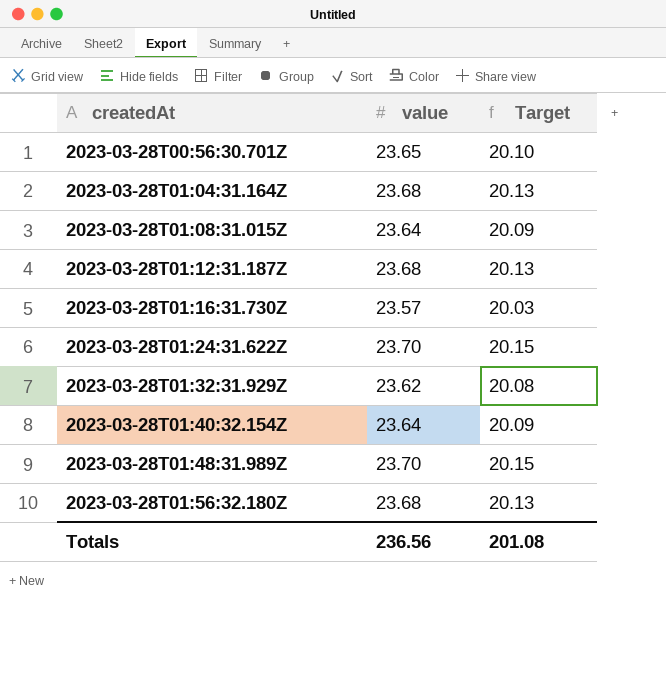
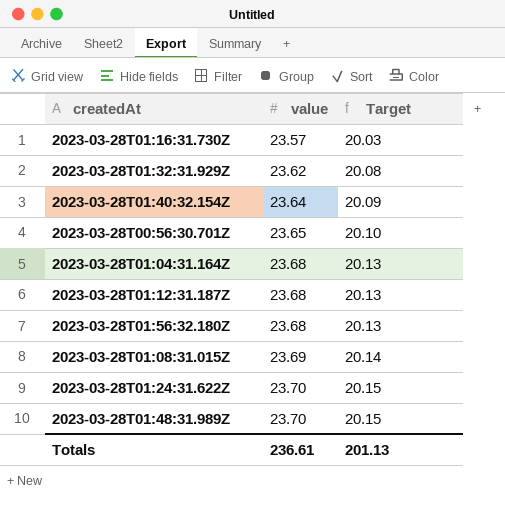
row order: createdAt ascending -> value ascending
2023-03-28T01:08:31.015Z | value: 23.64 -> 23.69
2023-03-28T01:08:31.015Z | Target: 20.09 -> 20.14
Totals | value: 236.56 -> 236.61
Totals | Target: 201.08 -> 201.13

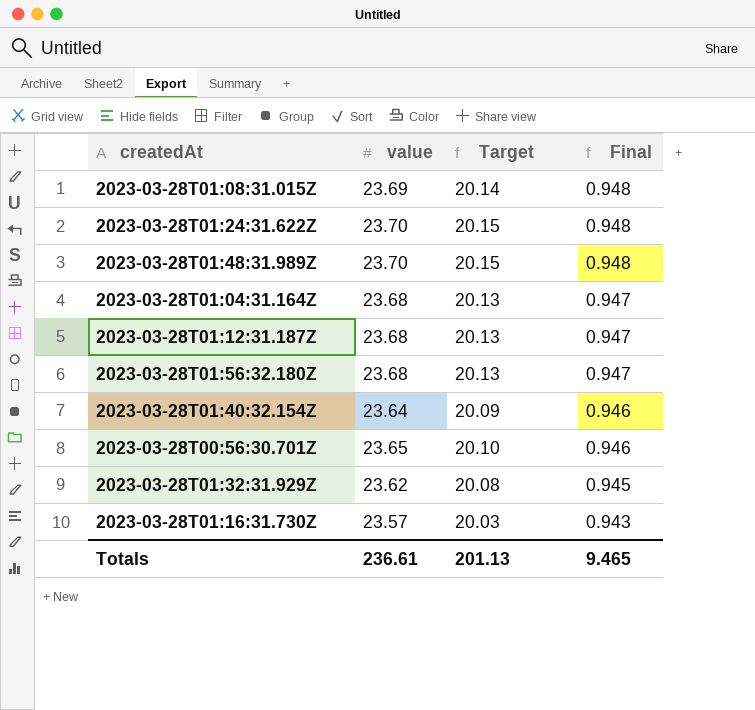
row order: value ascending -> Final descending
column Final | formula: none -> [value] * 0.04

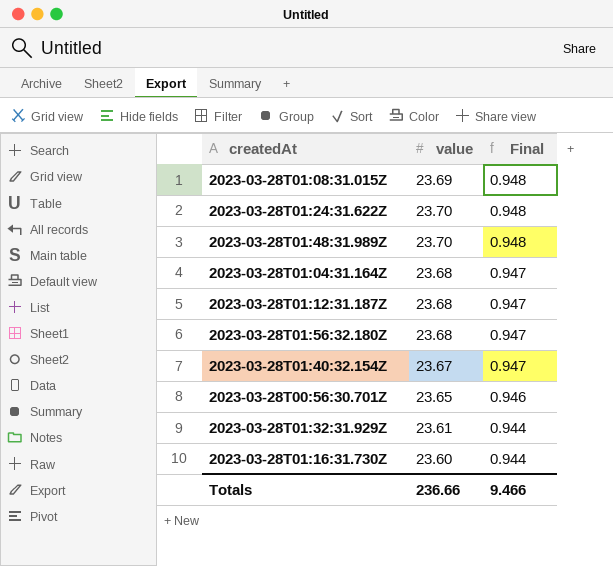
column Target | formula: [value] * 0.85 -> none
2023-03-28T01:40:32.154Z | value: 23.64 -> 23.67
2023-03-28T01:40:32.154Z | Final: 0.946 -> 0.947
2023-03-28T01:32:31.929Z | value: 23.62 -> 23.61
2023-03-28T01:32:31.929Z | Final: 0.945 -> 0.944
2023-03-28T01:16:31.730Z | value: 23.57 -> 23.60
2023-03-28T01:16:31.730Z | Final: 0.943 -> 0.944
Totals | value: 236.61 -> 236.66
Totals | Final: 9.465 -> 9.466

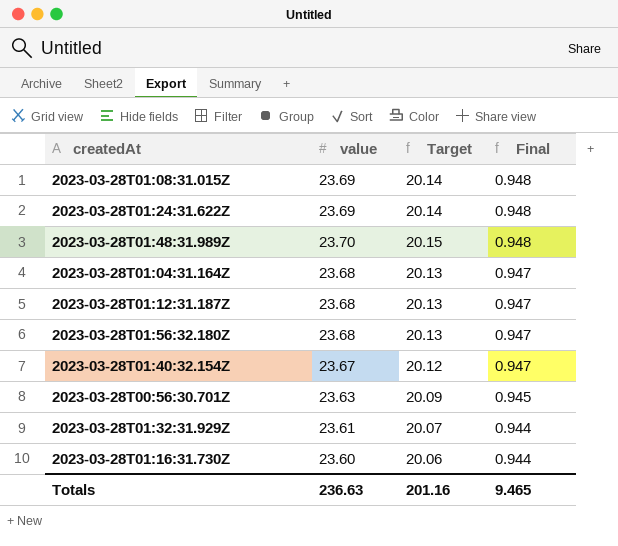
column Target | formula: none -> [value] * 0.85
2023-03-28T01:24:31.622Z | value: 23.70 -> 23.69
2023-03-28T00:56:30.701Z | value: 23.65 -> 23.63
2023-03-28T00:56:30.701Z | Final: 0.946 -> 0.945
Totals | value: 236.66 -> 236.63
Totals | Final: 9.466 -> 9.465

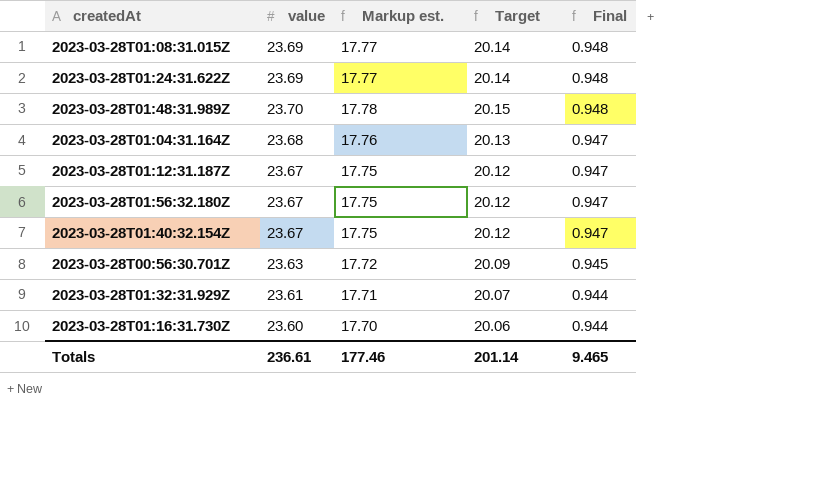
column Markup est. | formula: none -> [value] * 0.75
2023-03-28T01:12:31.187Z | value: 23.68 -> 23.67
2023-03-28T01:12:31.187Z | Target: 20.13 -> 20.12
2023-03-28T01:56:32.180Z | value: 23.68 -> 23.67
2023-03-28T01:56:32.180Z | Target: 20.13 -> 20.12
Totals | value: 236.63 -> 236.61
Totals | Target: 201.16 -> 201.14

